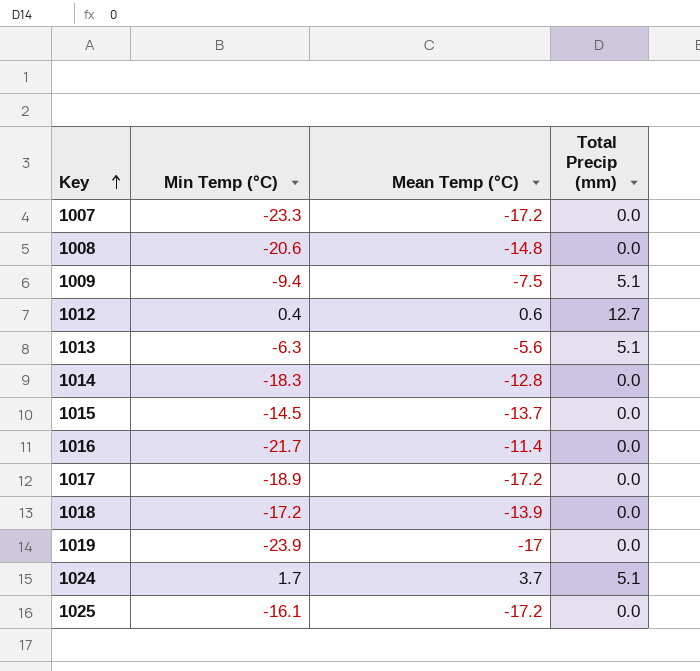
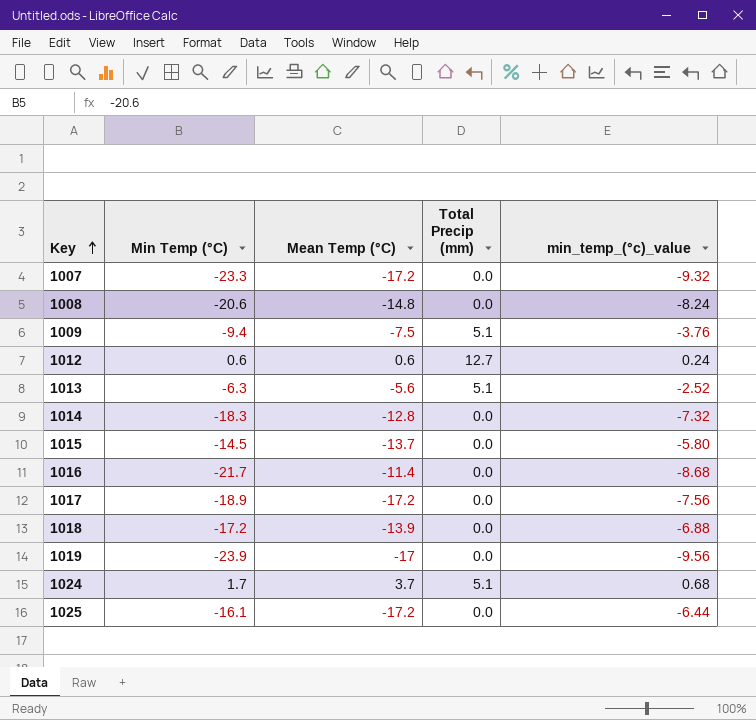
column min_temp_(°c)_value | formula: none -> [Min Temp (°C)] * 0.4
1012 | Min Temp (°C): 0.4 -> 0.6

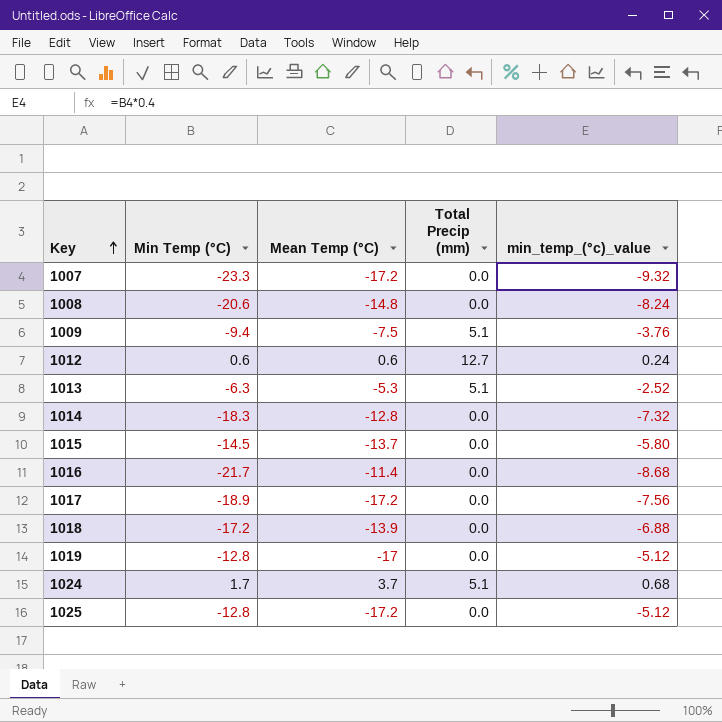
1013 | Mean Temp (°C): -5.6 -> -5.3
1019 | Min Temp (°C): -23.9 -> -12.8
1019 | min_temp_(°c)_value: -9.56 -> -5.12
1025 | Min Temp (°C): -16.1 -> -12.8
1025 | min_temp_(°c)_value: -6.44 -> -5.12

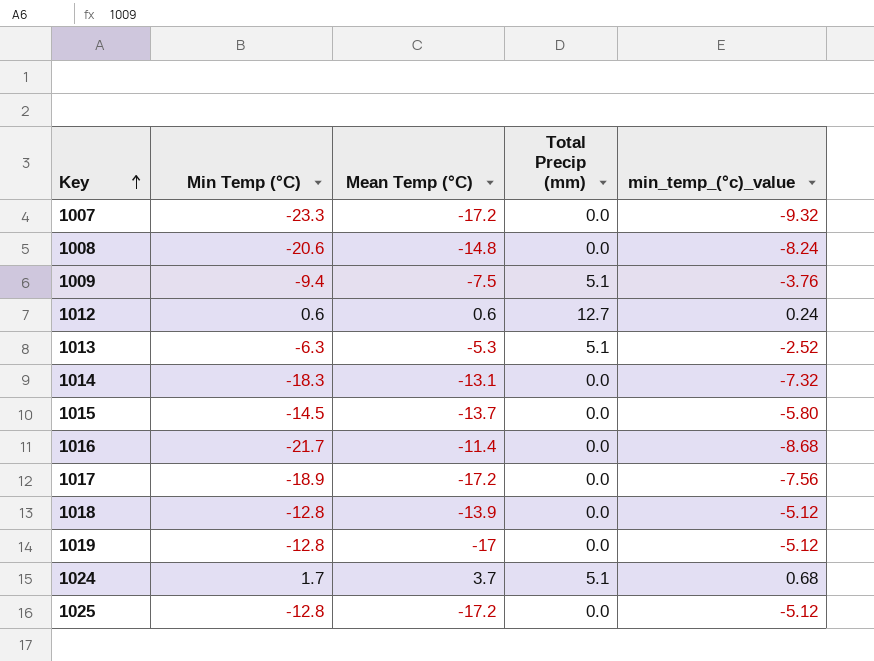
1014 | Mean Temp (°C): -12.8 -> -13.1
1018 | Min Temp (°C): -17.2 -> -12.8
1018 | min_temp_(°c)_value: -6.88 -> -5.12

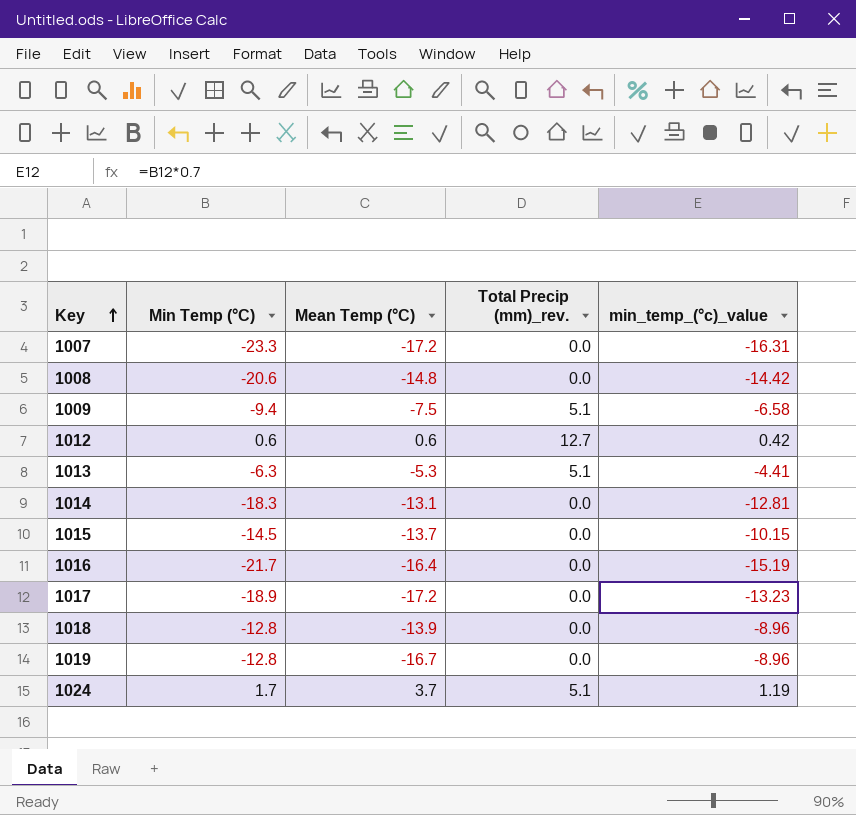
column name: Total Precip (mm) -> Total Precip (mm)_rev.
column min_temp_(°c)_value | formula: [Min Temp (°C)] * 0.4 -> [Min Temp (°C)] * 0.7
row 1025: -12.8 | -17.2 | 0.0 | -5.12 -> none
1016 | Mean Temp (°C): -11.4 -> -16.4
1019 | Mean Temp (°C): -17 -> -16.7

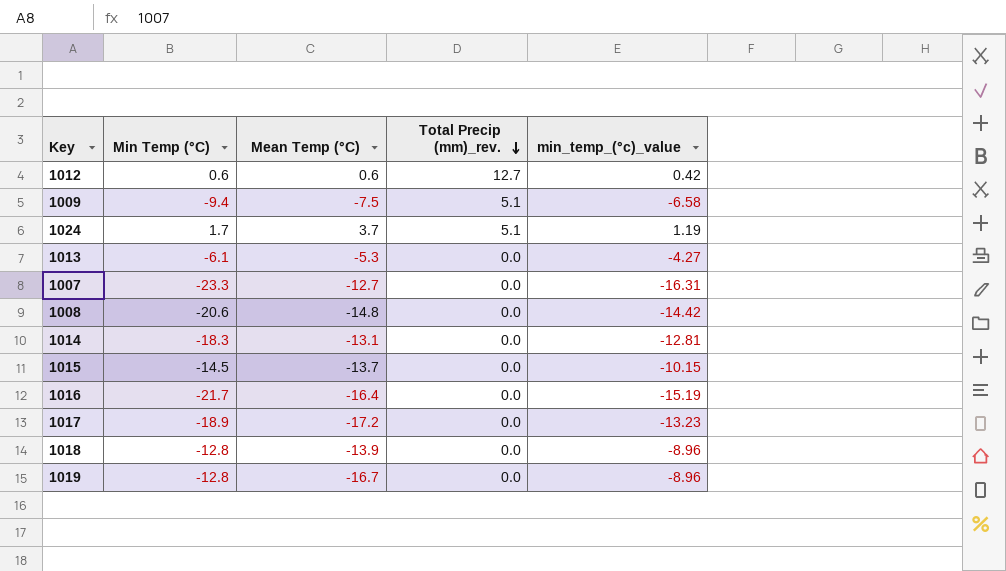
row order: Key ascending -> Total Precip (mm)_rev. descending
1013 | Min Temp (°C): -6.3 -> -6.1
1013 | Total Precip (mm)_rev.: 5.1 -> 0.0
1013 | min_temp_(°c)_value: -4.41 -> -4.27
1007 | Mean Temp (°C): -17.2 -> -12.7

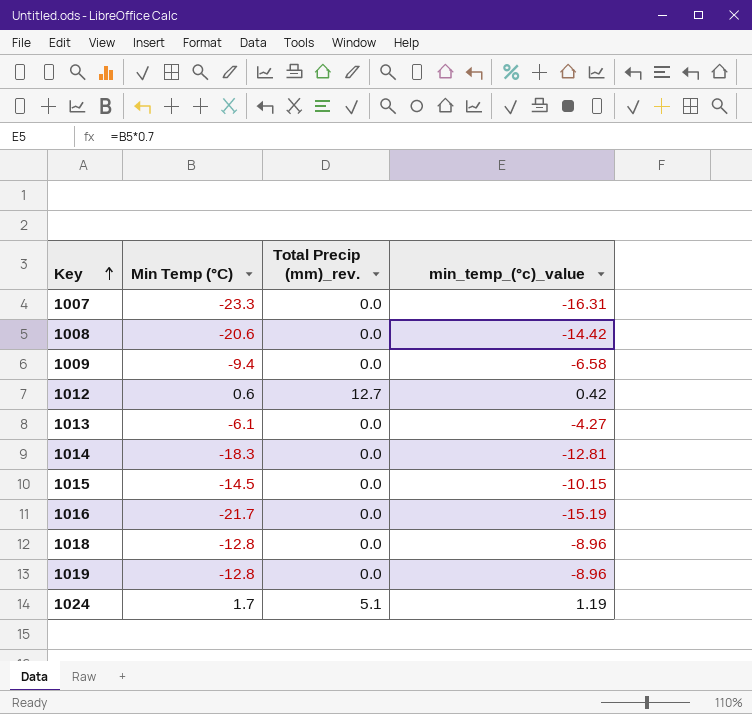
row order: Total Precip (mm)_rev. descending -> Key ascending
column Mean Temp (°C) | position: 3 -> none
row 1017: -18.9 | -17.2 | 0.0 | -13.23 -> none
1009 | Total Precip (mm)_rev.: 5.1 -> 0.0

